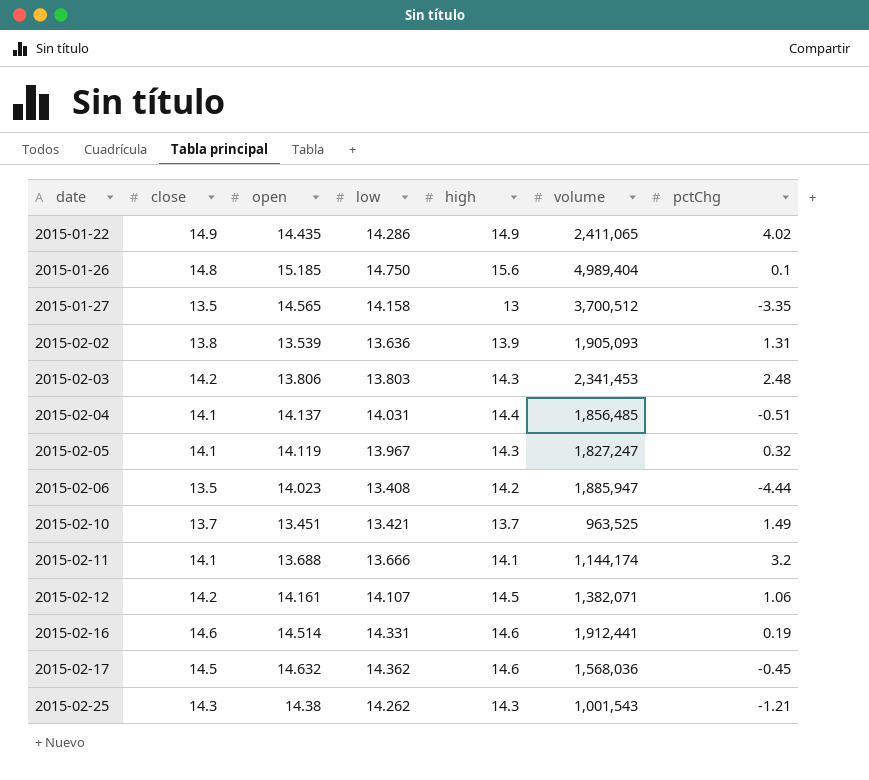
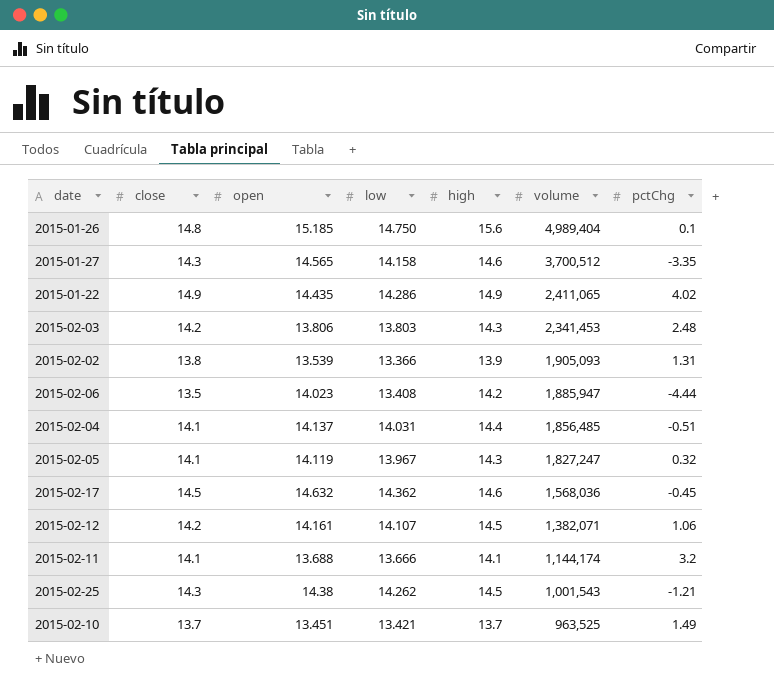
row order: date ascending -> volume descending
row 2015-02-16: 14.6 | 14.514 | 14.331 | 14.6 | 1,912,441 | 0.19 -> none
2015-01-27 | close: 13.5 -> 14.3
2015-01-27 | high: 13 -> 14.6
2015-02-02 | low: 13.636 -> 13.366
2015-02-25 | high: 14.3 -> 14.5

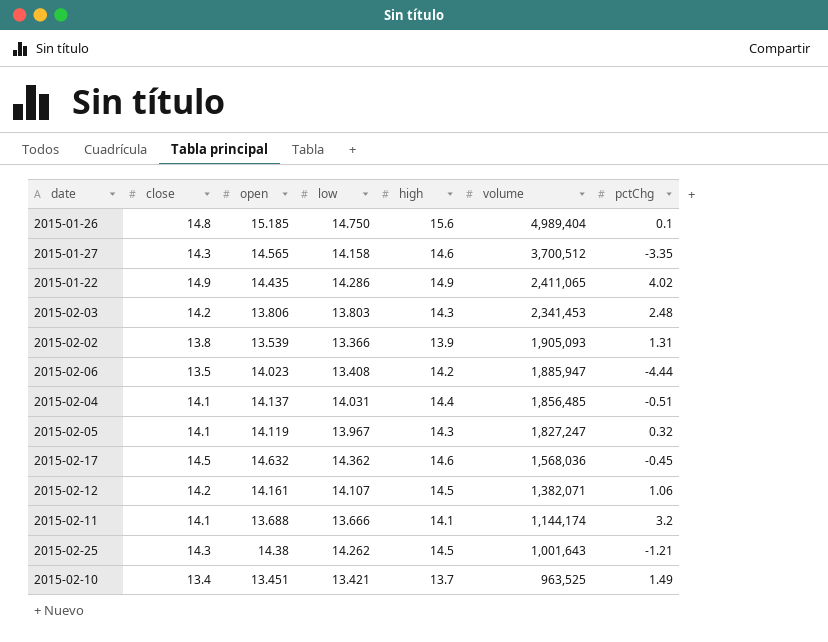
2015-02-25 | volume: 1,001,543 -> 1,001,643
2015-02-10 | close: 13.7 -> 13.4

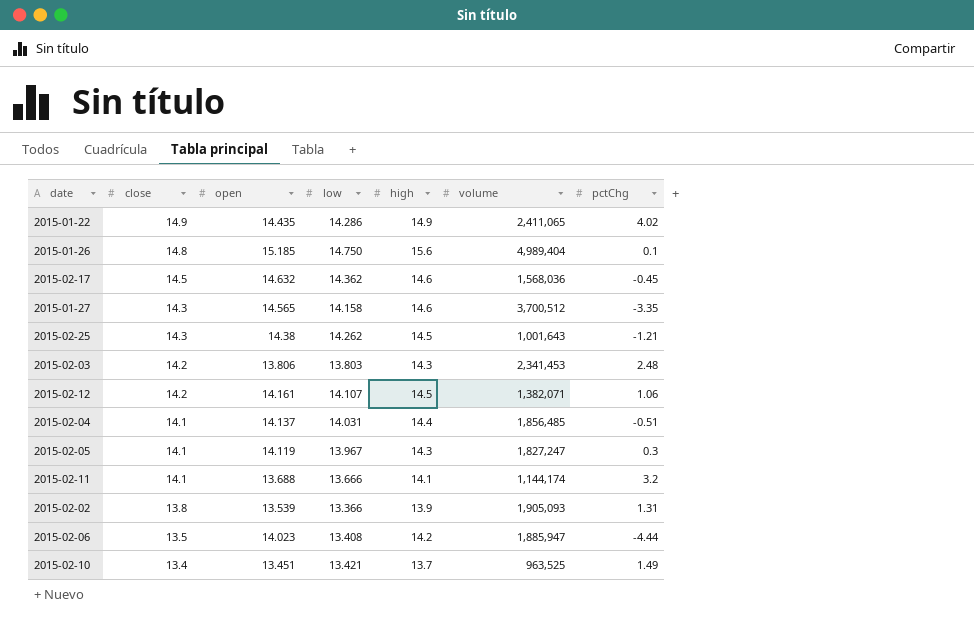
row order: volume descending -> close descending
2015-02-05 | pctChg: 0.32 -> 0.3

